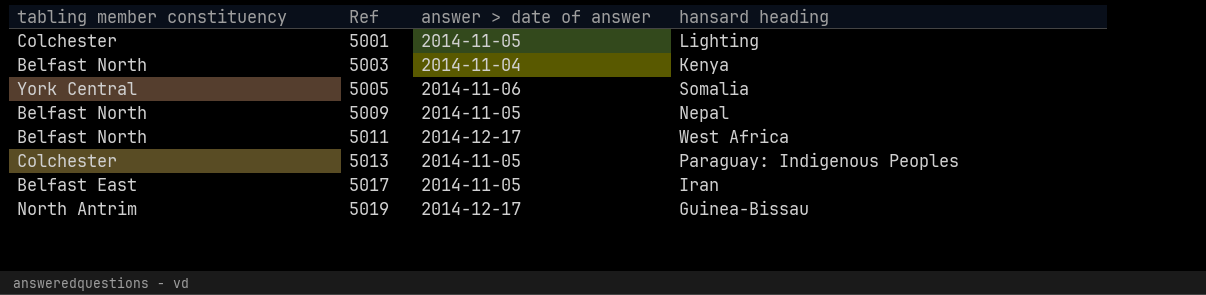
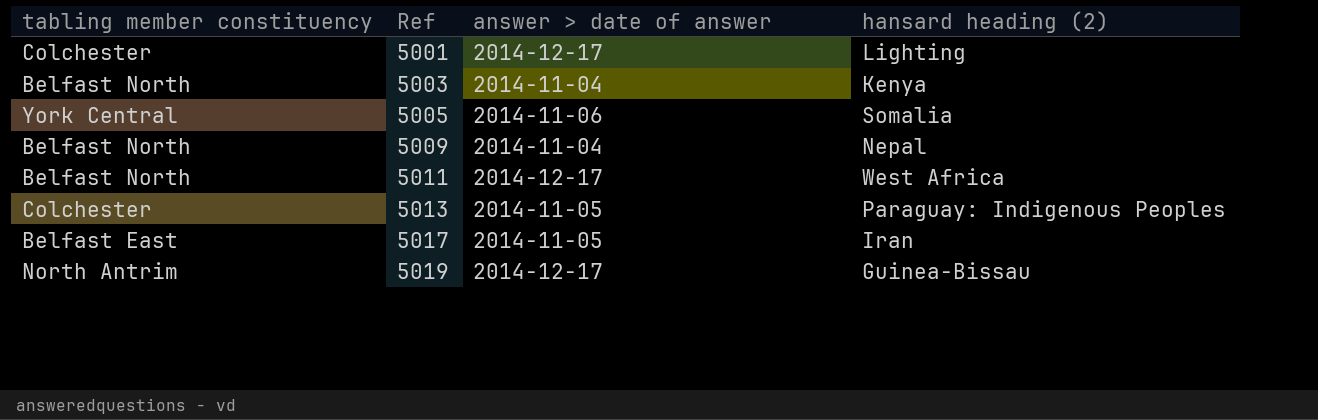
column name: hansard heading -> hansard heading (2)
5001 | answer > date of answer: 2014-11-05 -> 2014-12-17
5009 | answer > date of answer: 2014-11-05 -> 2014-11-04

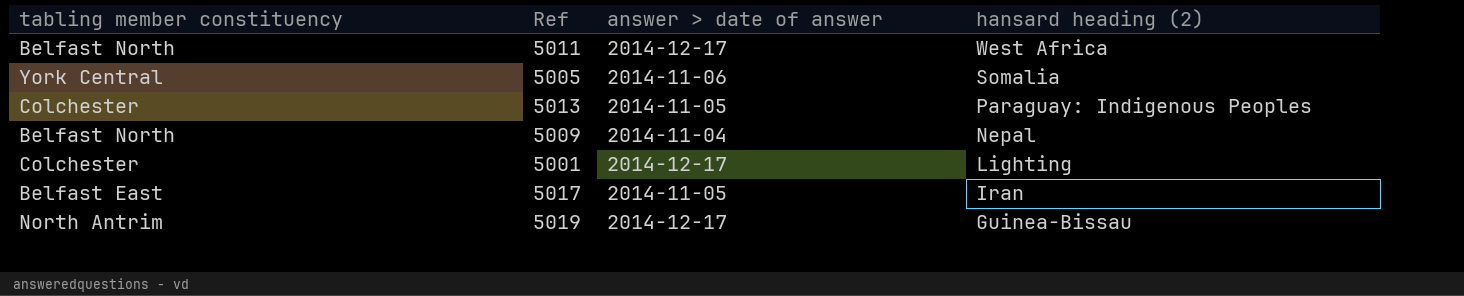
row order: Ref ascending -> hansard heading (2) descending
row 5003: Belfast North | 2014-11-04 | Kenya -> none

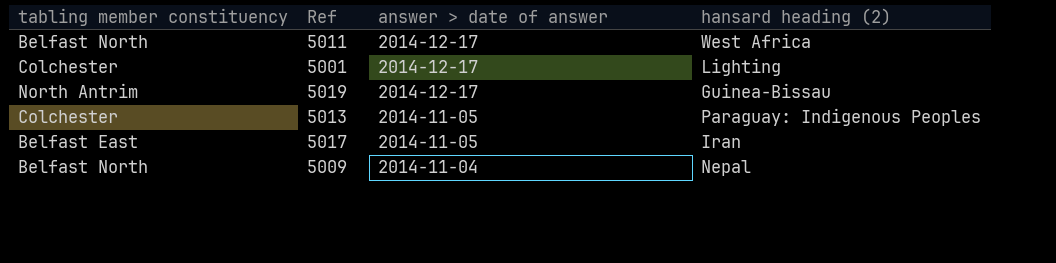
row order: hansard heading (2) descending -> answer > date of answer descending
row 5005: York Central | 2014-11-06 | Somalia -> none

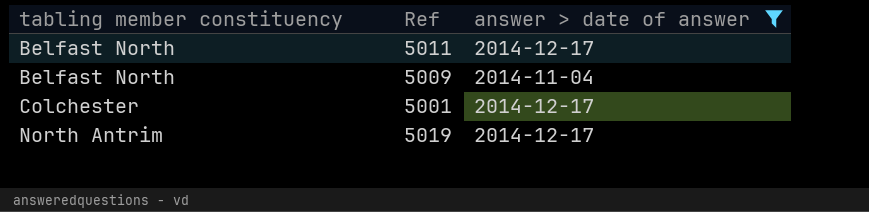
filter: none -> answer > date of answer != 2014-11-05
row order: answer > date of answer descending -> tabling member constituency ascending
column hansard heading (2) | position: 4 -> none

